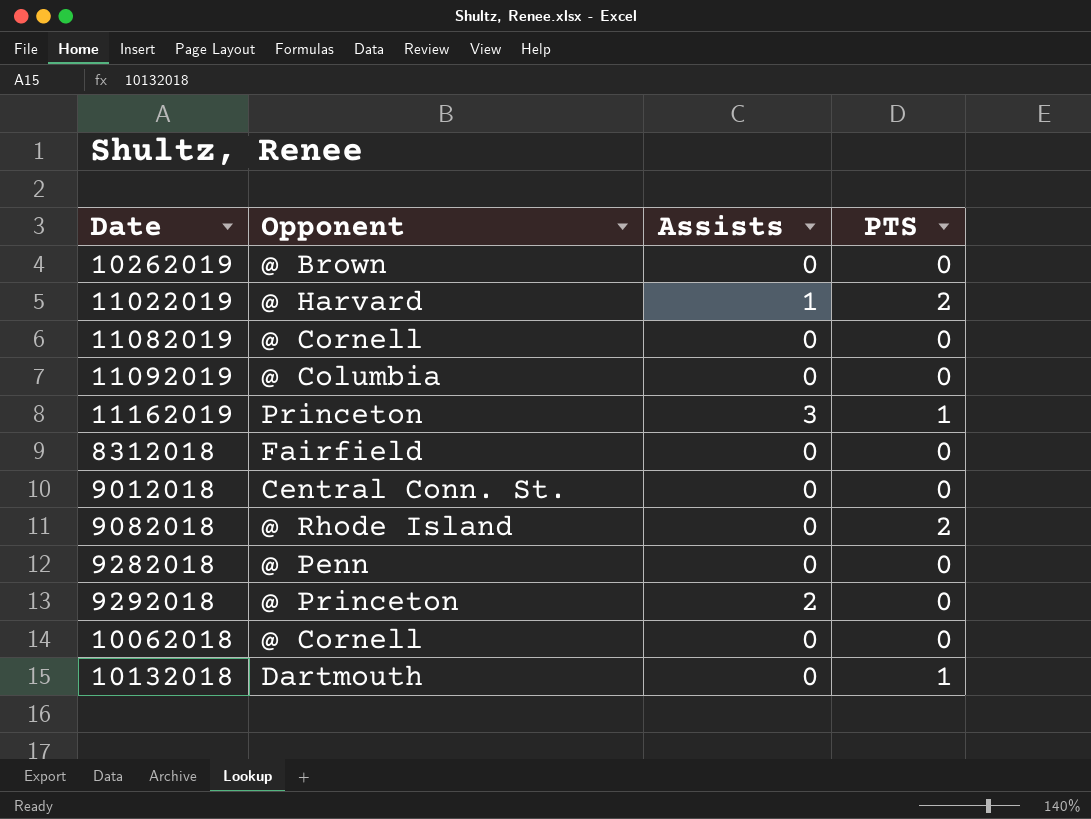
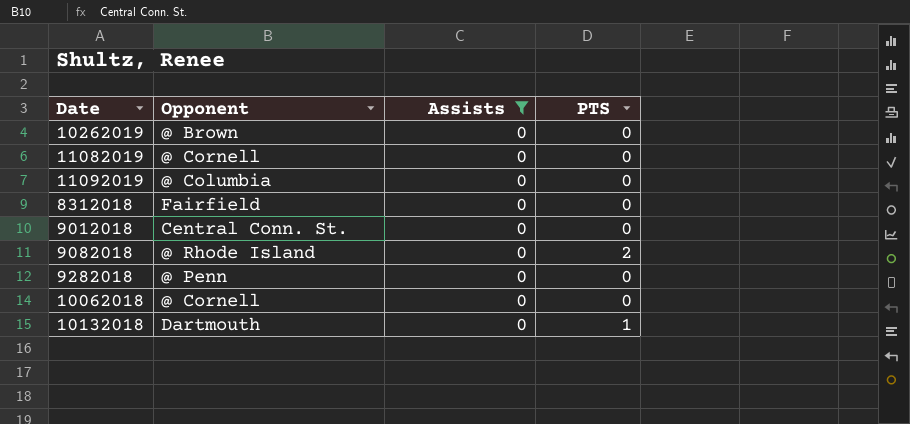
filter: none -> Assists = 0

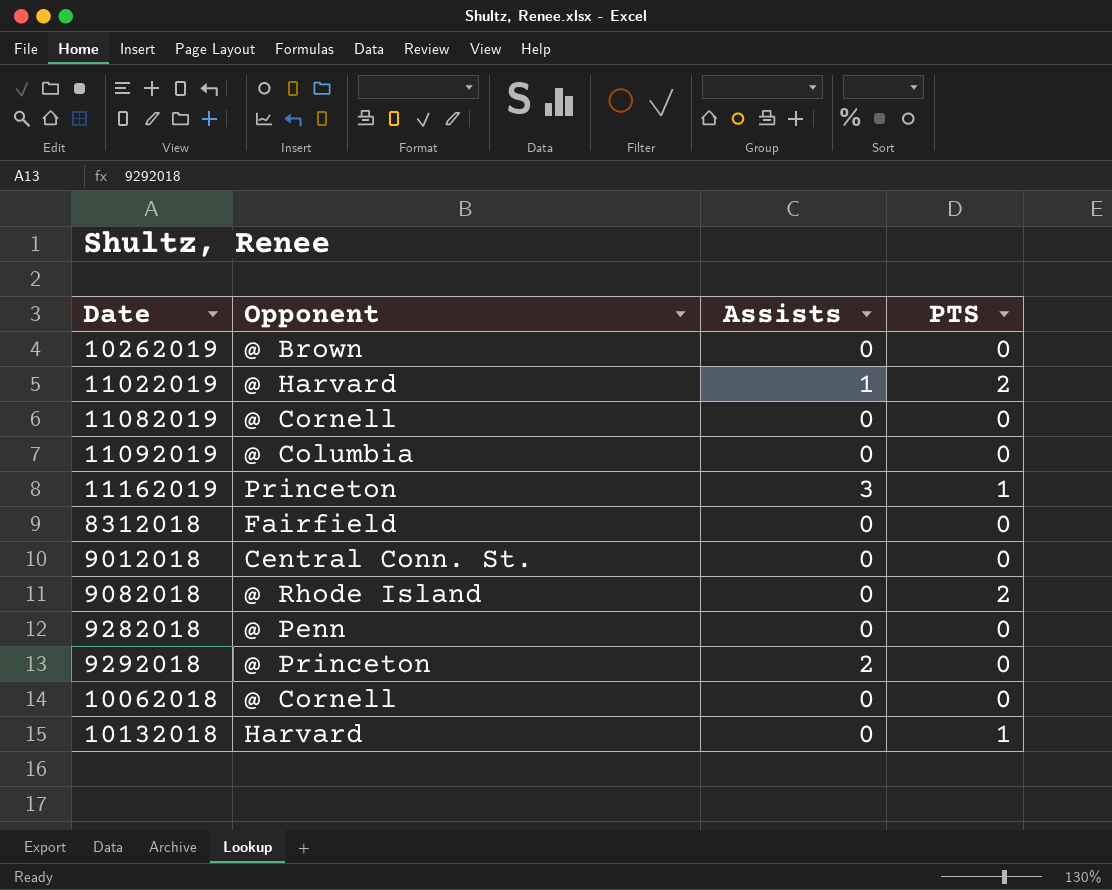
filter: Assists = 0 -> none
10132018 | Opponent: Dartmouth -> Harvard

